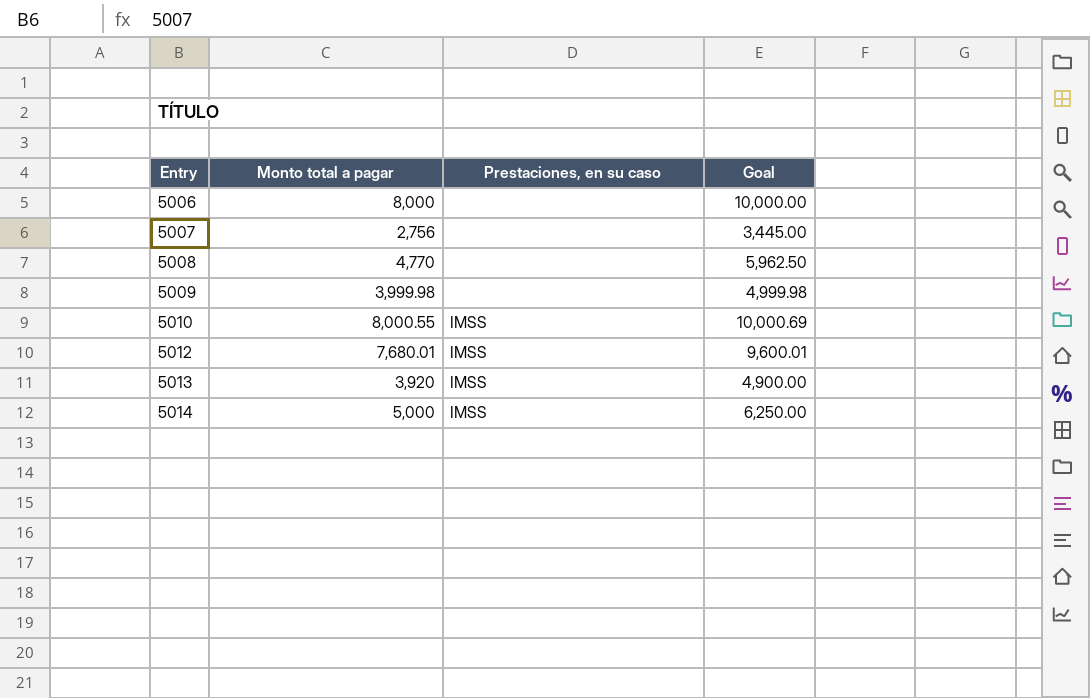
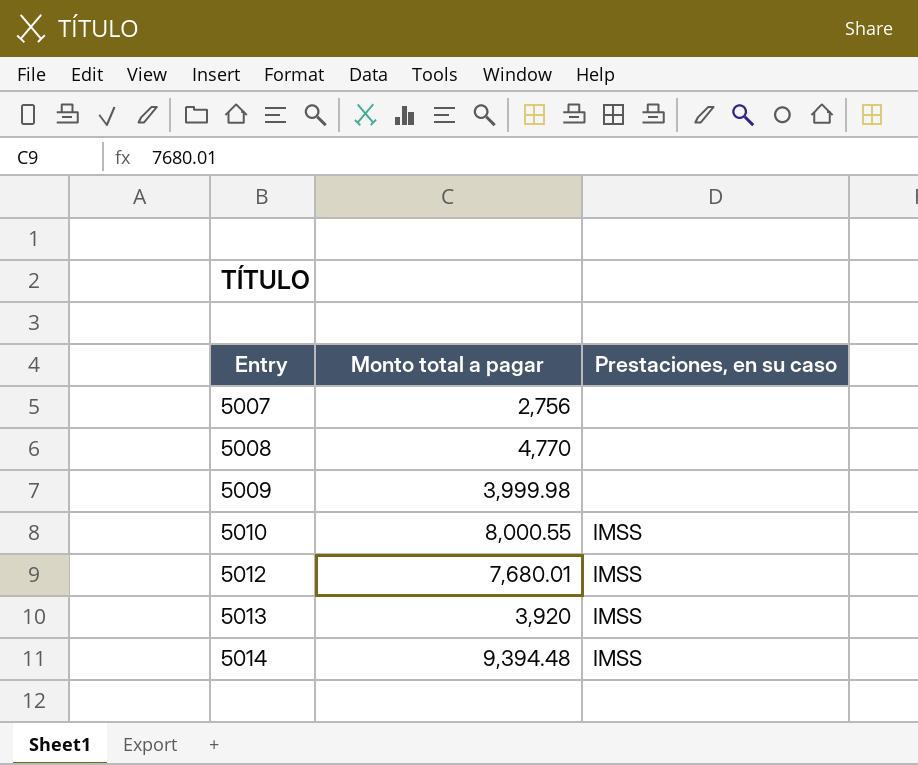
column Goal | formula: [Monto total a pagar] * 1.25 -> none
row 5006: 8,000 | none | 10,000.00 -> none
5014 | Monto total a pagar: 5,000 -> 9,394.48

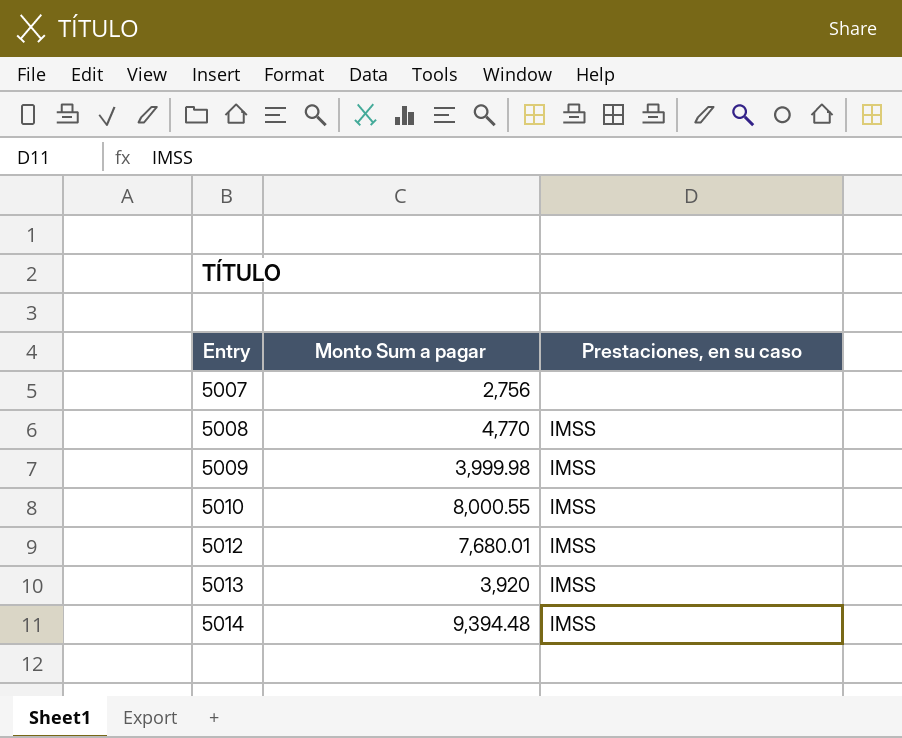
column name: Monto total a pagar -> Monto Sum a pagar
5008 | Prestaciones, en su caso: none -> IMSS
5009 | Prestaciones, en su caso: none -> IMSS

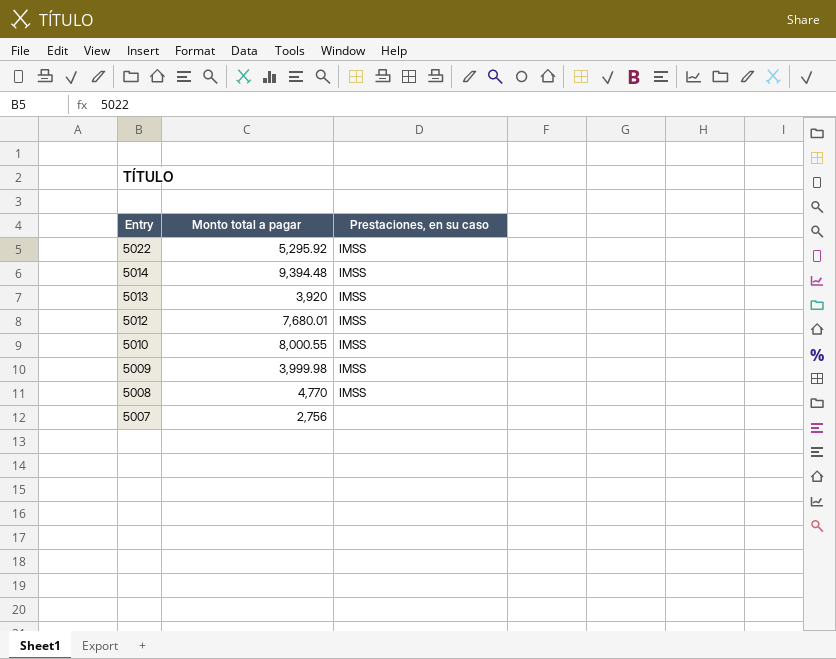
row order: Entry ascending -> Entry descending
column name: Monto Sum a pagar -> Monto total a pagar
row 5022: none -> 5,295.92 | IMSS

